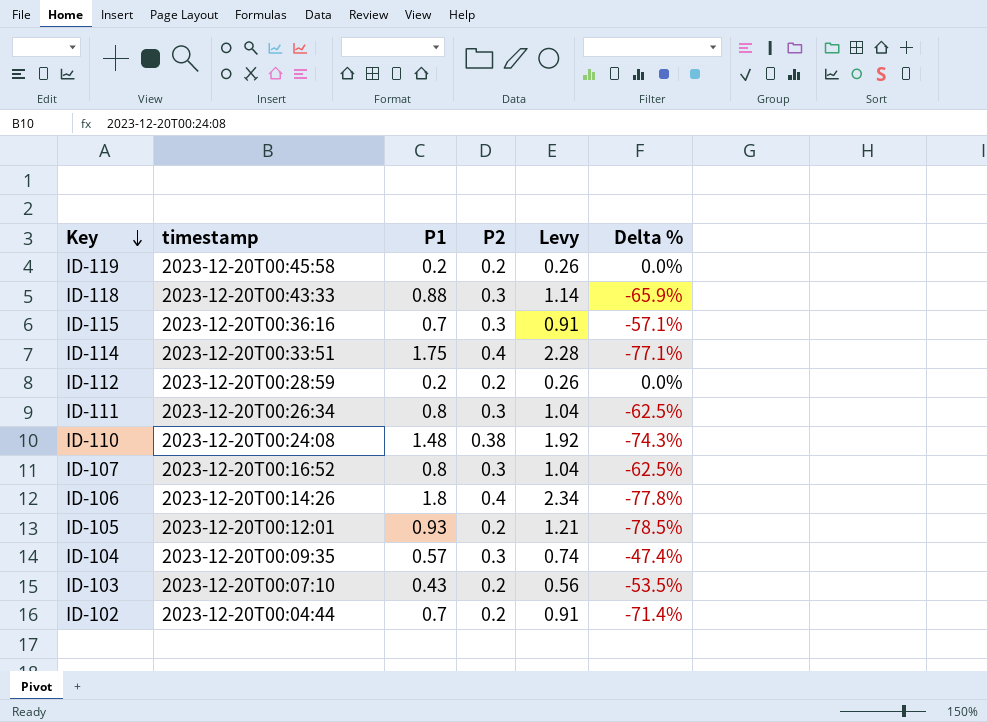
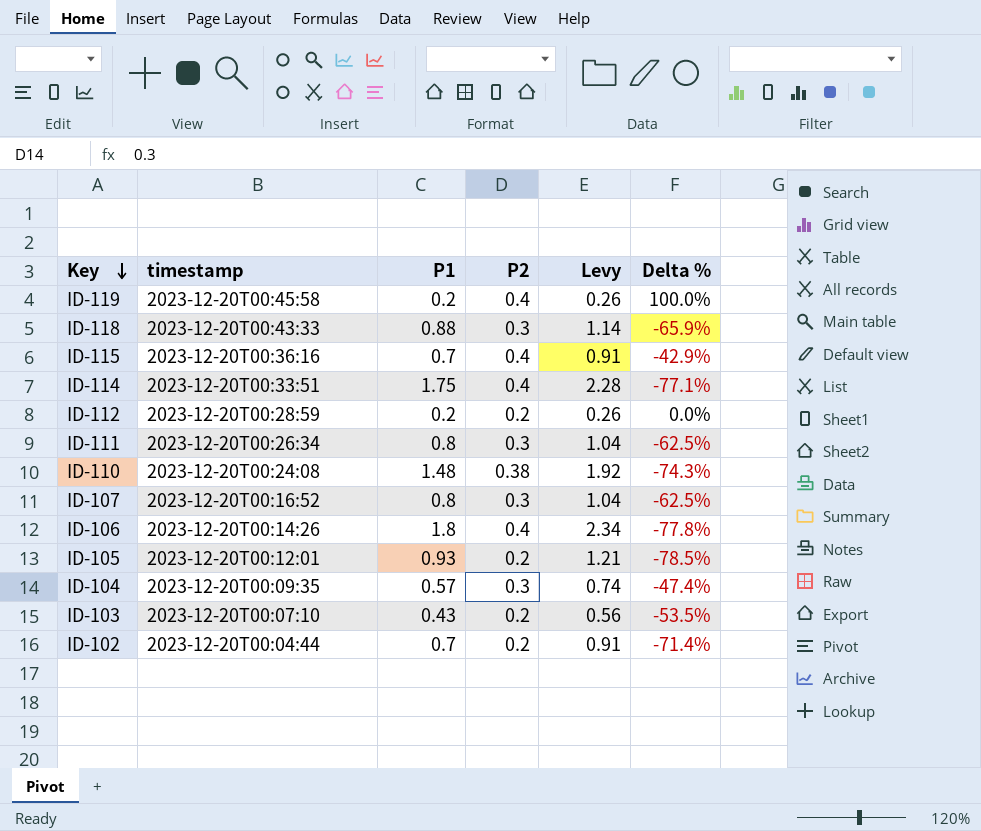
ID-119 | P2: 0.2 -> 0.4
ID-119 | Delta %: 0.0% -> 100.0%
ID-115 | P2: 0.3 -> 0.4
ID-115 | Delta %: -57.1% -> -42.9%

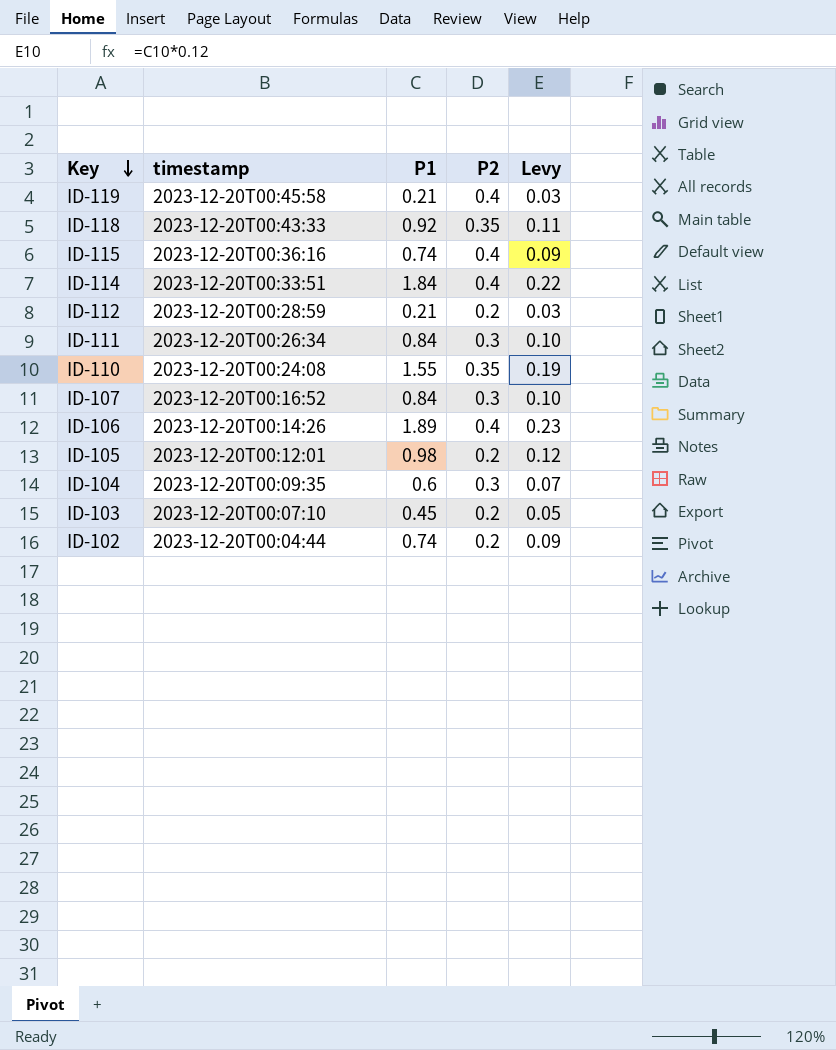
column Delta % | formula: ([P2] - [P1]) / [P1] -> none
column Levy | formula: [P1] * 1.3 -> [P1] * 0.12
ID-119 | P1: 0.2 -> 0.21
ID-118 | P1: 0.88 -> 0.92
ID-118 | P2: 0.3 -> 0.35
ID-115 | P1: 0.7 -> 0.74
ID-114 | P1: 1.75 -> 1.84
ID-112 | P1: 0.2 -> 0.21
ID-111 | P1: 0.8 -> 0.84
ID-110 | P1: 1.48 -> 1.55
ID-110 | P2: 0.38 -> 0.35
ID-107 | P1: 0.8 -> 0.84
ID-106 | P1: 1.8 -> 1.89
ID-105 | P1: 0.93 -> 0.98
ID-104 | P1: 0.57 -> 0.6
ID-103 | P1: 0.43 -> 0.45
ID-102 | P1: 0.7 -> 0.74

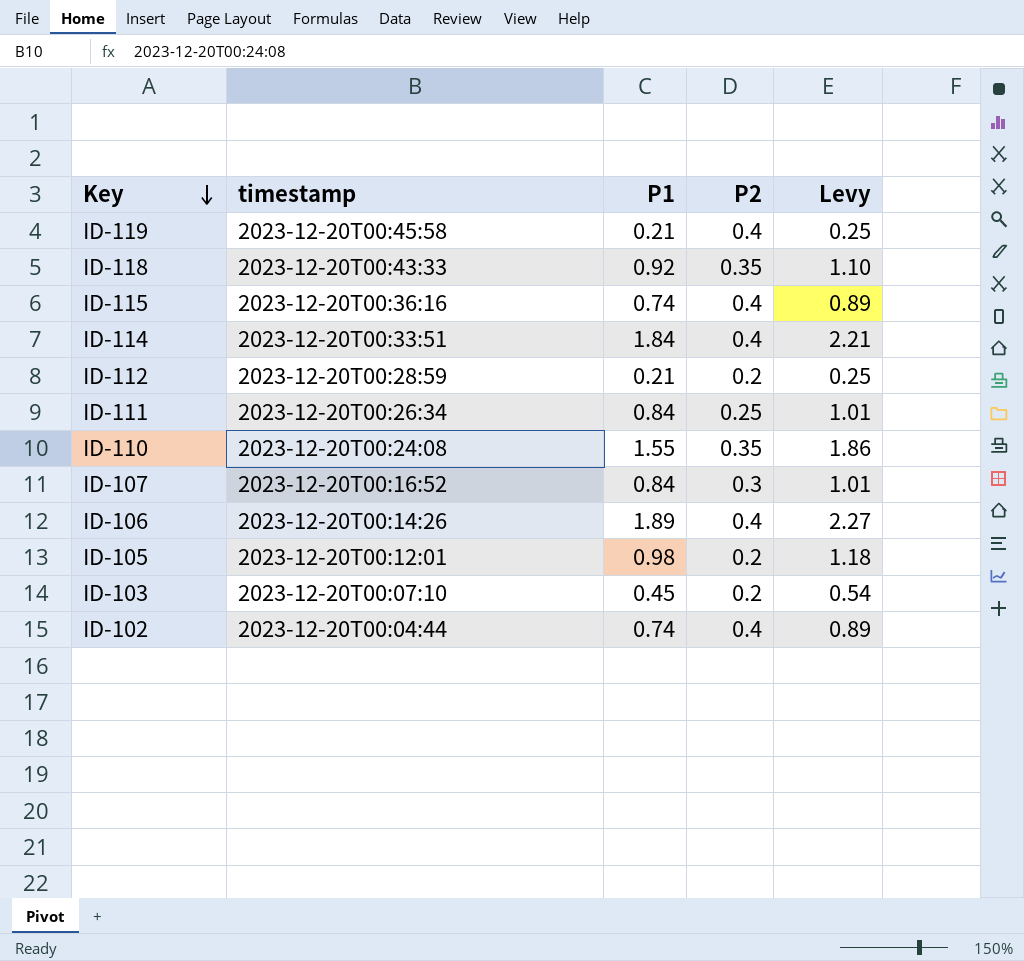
column Levy | formula: [P1] * 0.12 -> [P1] * 1.2
row ID-104: 2023-12-20T00:09:35 | 0.6 | 0.3 | 0.07 -> none
ID-111 | P2: 0.3 -> 0.25
ID-102 | P2: 0.2 -> 0.4

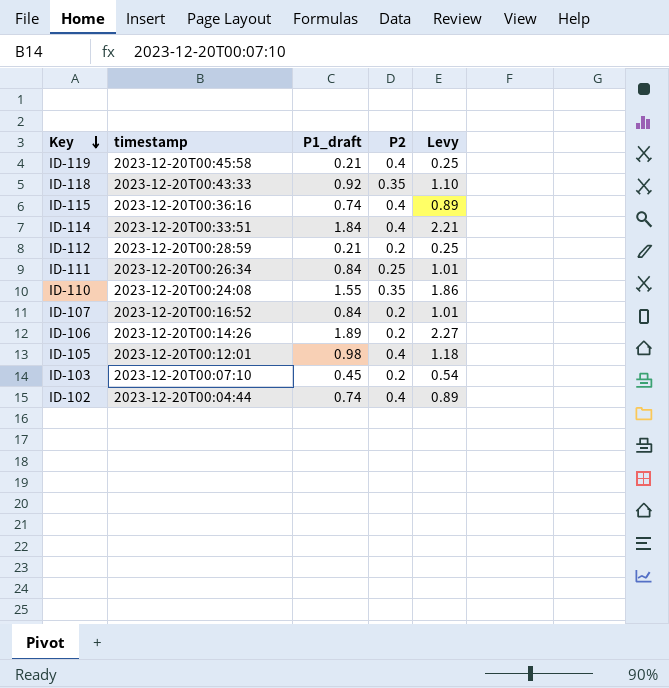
column name: P1 -> P1_draft
ID-107 | P2: 0.3 -> 0.2
ID-106 | P2: 0.4 -> 0.2
ID-105 | P2: 0.2 -> 0.4

